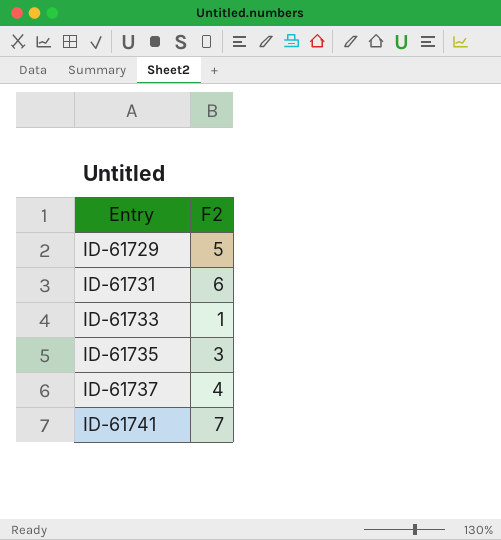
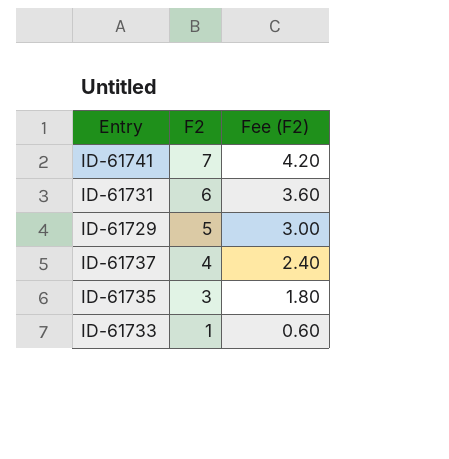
row order: Entry ascending -> F2 descending
column Fee (F2) | formula: none -> [F2] * 0.6

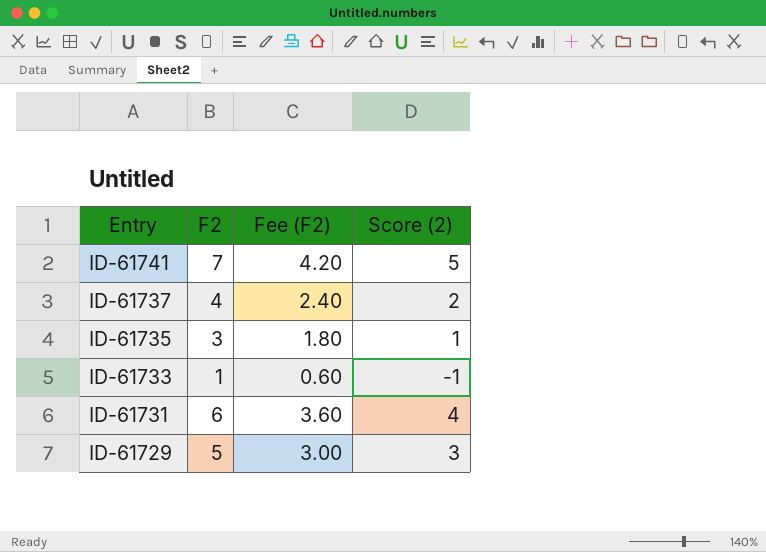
row order: F2 descending -> Entry descending
column Score (2) | formula: none -> [F2] - 2

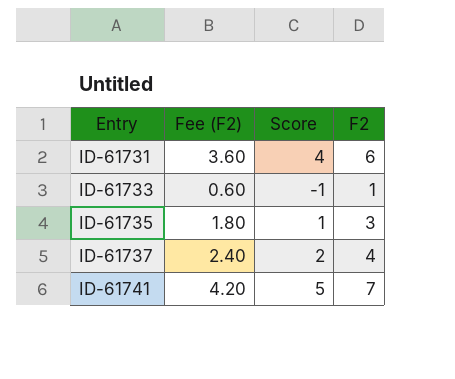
row order: Entry descending -> Entry ascending
column name: Score (2) -> Score
column F2 | position: 2 -> 4
row ID-61729: 5 | 3.00 | 3 -> none

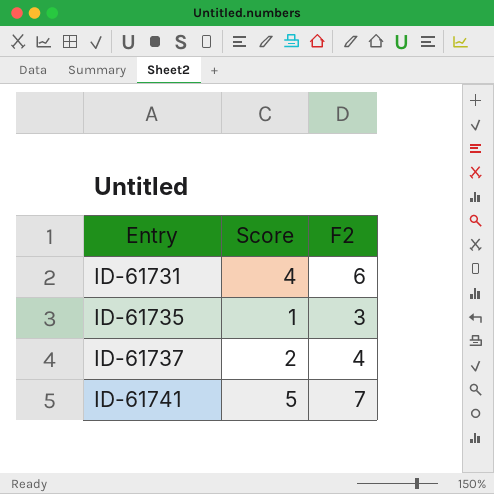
column Fee (F2) | formula: [F2] * 0.6 -> none
row ID-61733: 0.60 | -1 | 1 -> none

